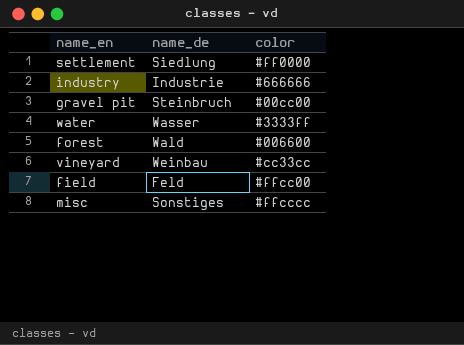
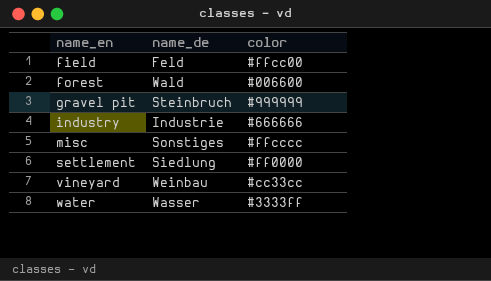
row order: none -> name_en ascending
gravel pit | color: #00cc00 -> #999999

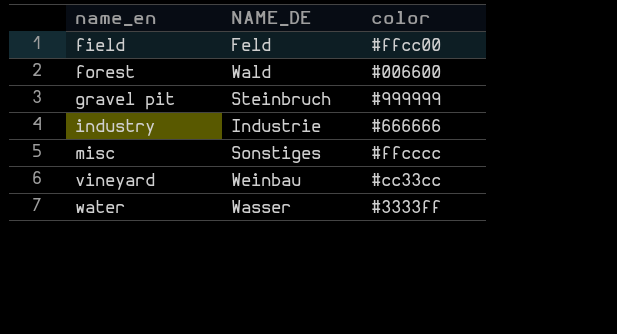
column name: name_de -> NAME_DE
row settlement: Siedlung | #ff0000 -> none

